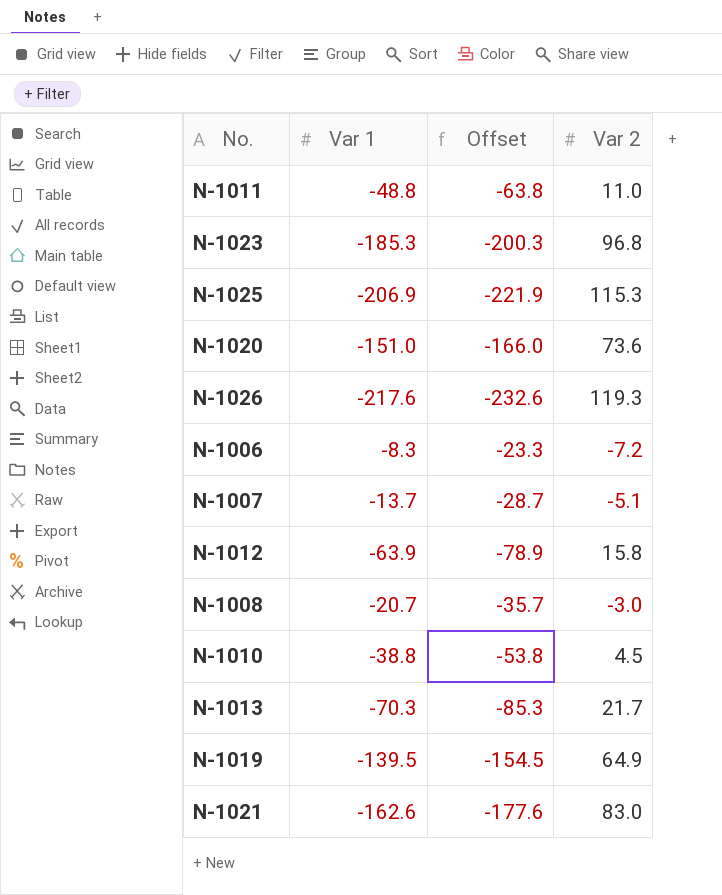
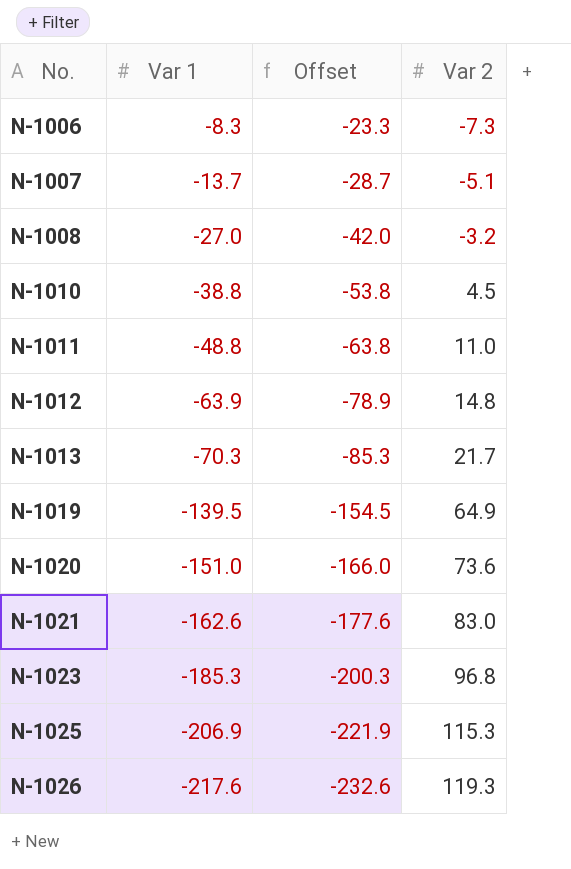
row order: none -> No. ascending
N-1006 | Var 2: -7.2 -> -7.3
N-1008 | Var 1: -20.7 -> -27.0
N-1008 | Offset: -35.7 -> -42.0
N-1008 | Var 2: -3.0 -> -3.2
N-1012 | Var 2: 15.8 -> 14.8

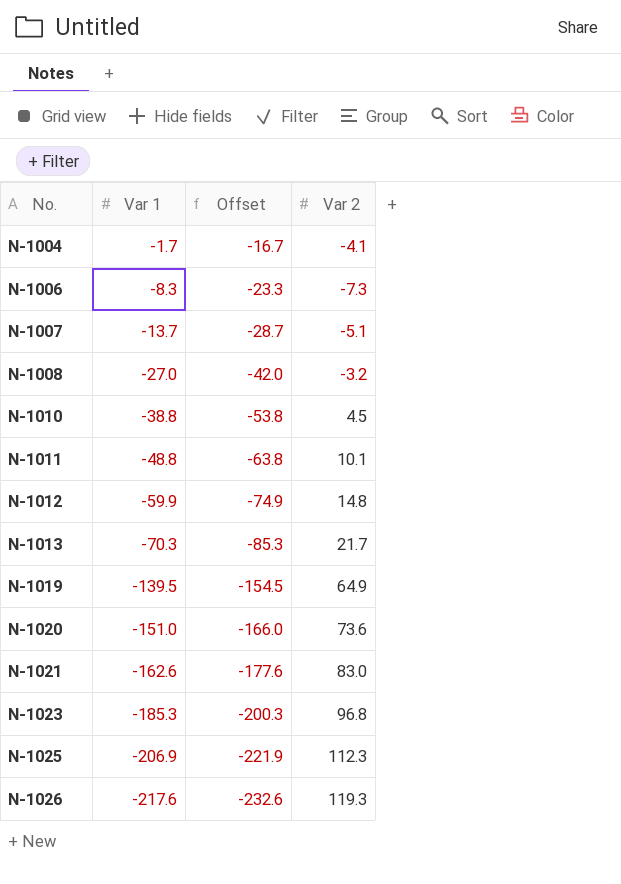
row N-1004: none -> -1.7 | -16.7 | -4.1
N-1011 | Var 2: 11.0 -> 10.1
N-1012 | Var 1: -63.9 -> -59.9
N-1012 | Offset: -78.9 -> -74.9
N-1025 | Var 2: 115.3 -> 112.3

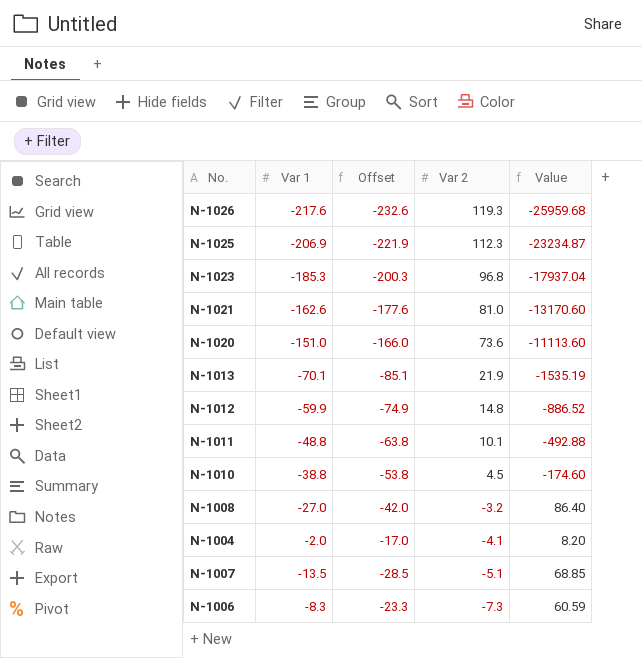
row order: No. ascending -> Var 2 descending
column Value | formula: none -> [Var 1] * [Var 2]
row N-1019: -139.5 | -154.5 | 64.9 -> none
N-1021 | Var 2: 83.0 -> 81.0
N-1013 | Var 1: -70.3 -> -70.1
N-1013 | Offset: -85.3 -> -85.1
N-1013 | Var 2: 21.7 -> 21.9
N-1004 | Var 1: -1.7 -> -2.0
N-1004 | Offset: -16.7 -> -17.0
N-1007 | Var 1: -13.7 -> -13.5
N-1007 | Offset: -28.7 -> -28.5

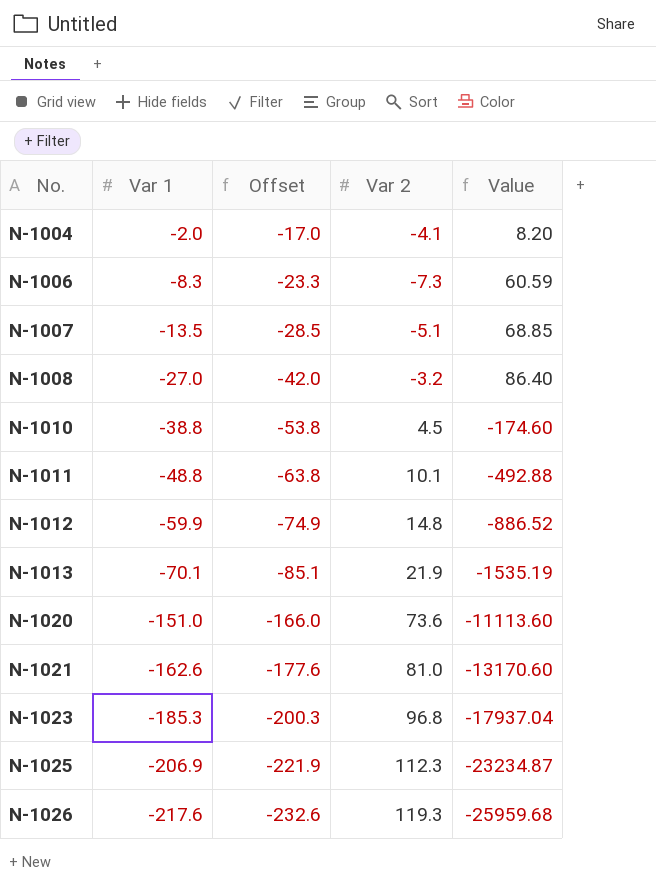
row order: Var 2 descending -> No. ascending

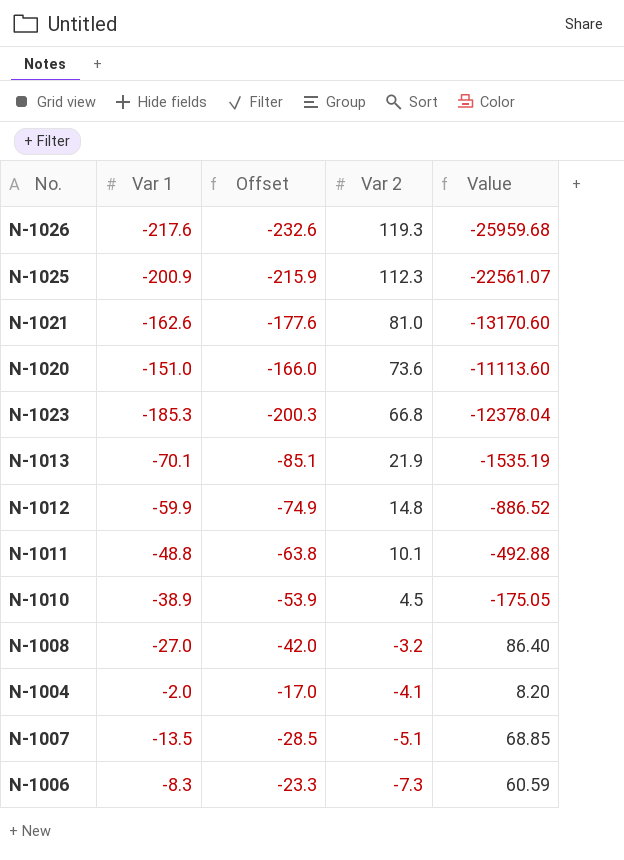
row order: No. ascending -> Var 2 descending
N-1025 | Var 1: -206.9 -> -200.9
N-1025 | Offset: -221.9 -> -215.9
N-1025 | Value: -23234.87 -> -22561.07
N-1023 | Var 2: 96.8 -> 66.8
N-1023 | Value: -17937.04 -> -12378.04
N-1010 | Var 1: -38.8 -> -38.9
N-1010 | Offset: -53.8 -> -53.9
N-1010 | Value: -174.60 -> -175.05

